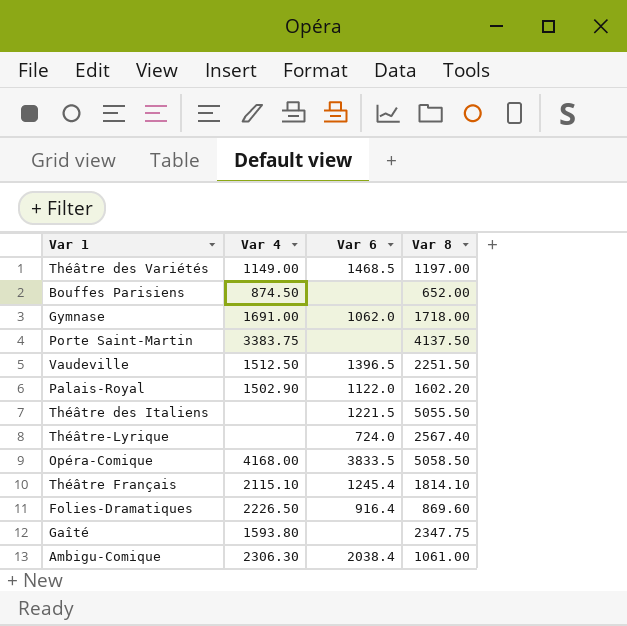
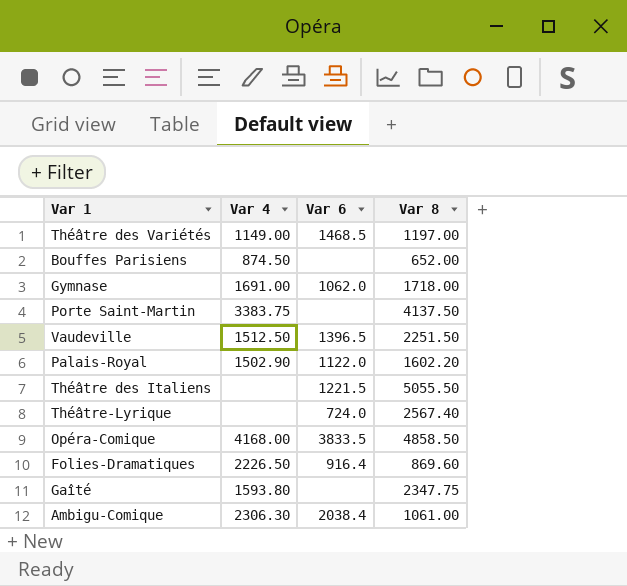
row Théâtre Français: 2115.10 | 1245.4 | 1814.10 -> none
Opéra-Comique | Var 8: 5058.50 -> 4858.50

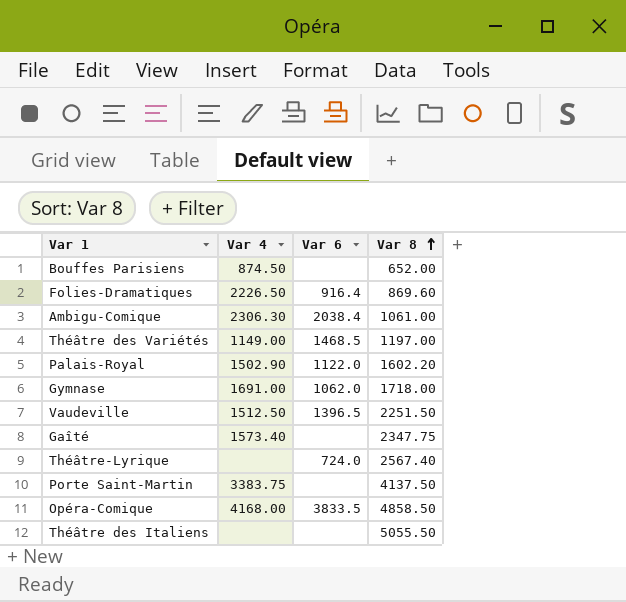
row order: none -> Var 8 ascending
Gaîté | Var 4: 1593.80 -> 1573.40
Théâtre des Italiens | Var 6: 1221.5 -> none

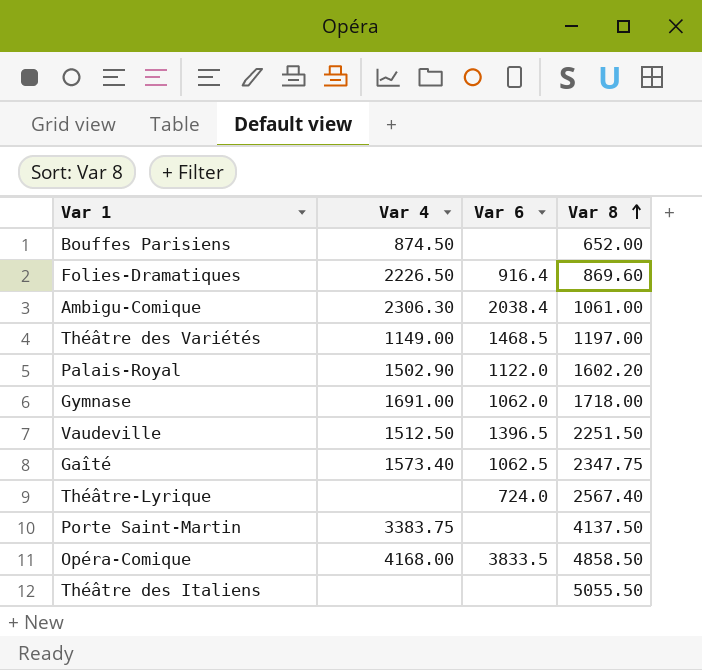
Gaîté | Var 6: none -> 1062.5

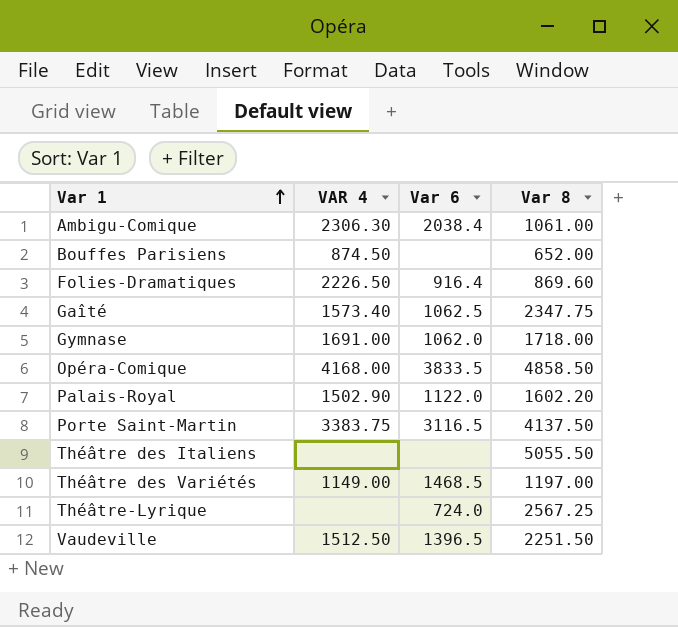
row order: Var 8 ascending -> Var 1 ascending
column name: Var 4 -> VAR 4
Porte Saint-Martin | Var 6: none -> 3116.5
Théâtre-Lyrique | Var 8: 2567.40 -> 2567.25

